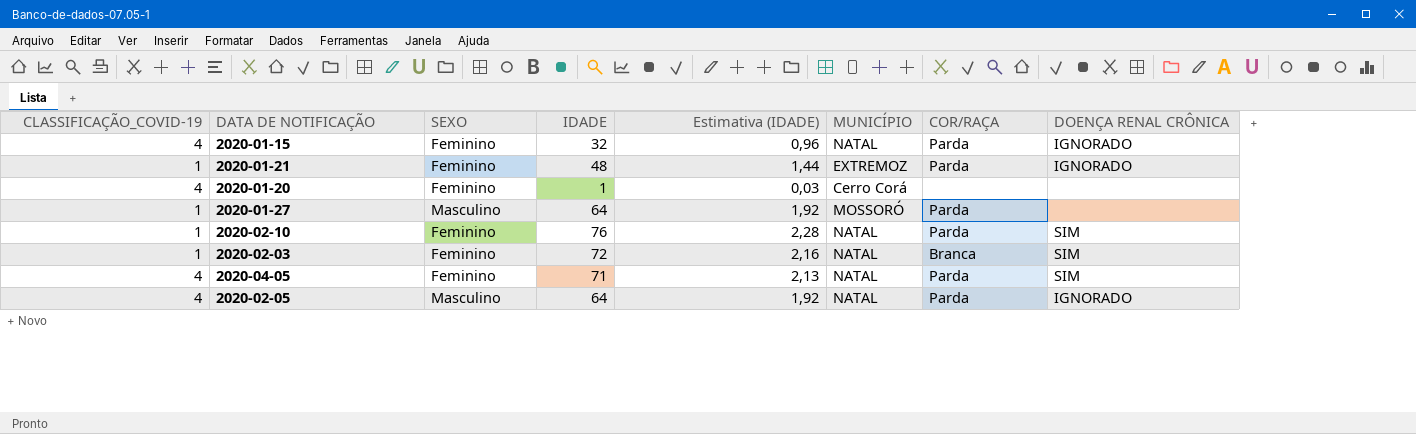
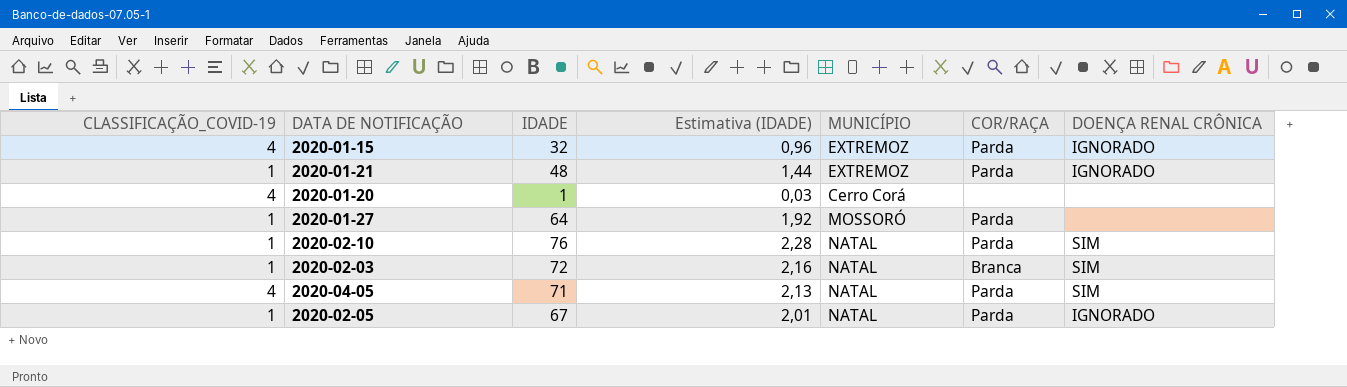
column SEXO | position: 3 -> none
2020-01-15 | MUNICÍPIO: NATAL -> EXTREMOZ
2020-02-05 | CLASSIFICAÇÃO_COVID-19: 4 -> 1
2020-02-05 | IDADE: 64 -> 67
2020-02-05 | Estimativa (IDADE): 1,92 -> 2,01

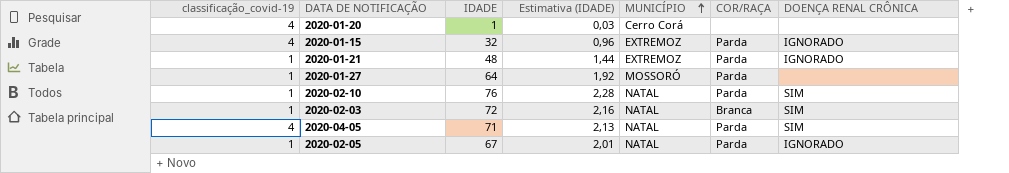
row order: none -> MUNICÍPIO ascending
column name: CLASSIFICAÇÃO_COVID-19 -> classificação_covid-19

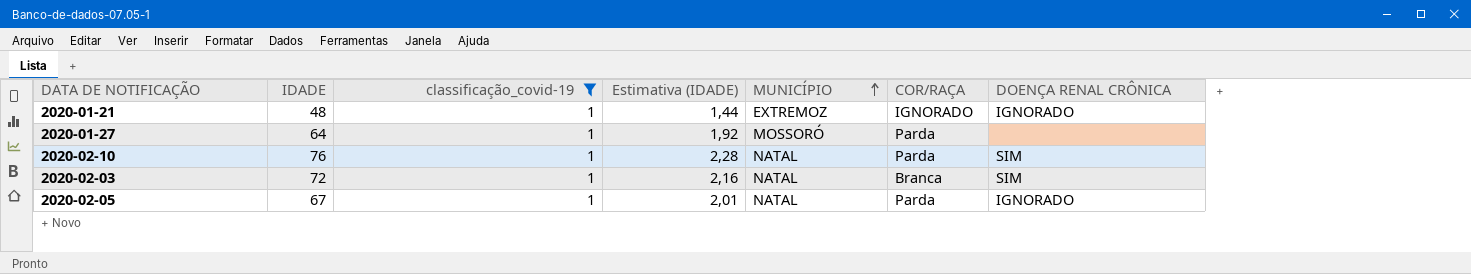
filter: none -> classificação_covid-19 = 1
column classificação_covid-19 | position: 1 -> 3
2020-01-21 | COR/RAÇA: Parda -> IGNORADO

